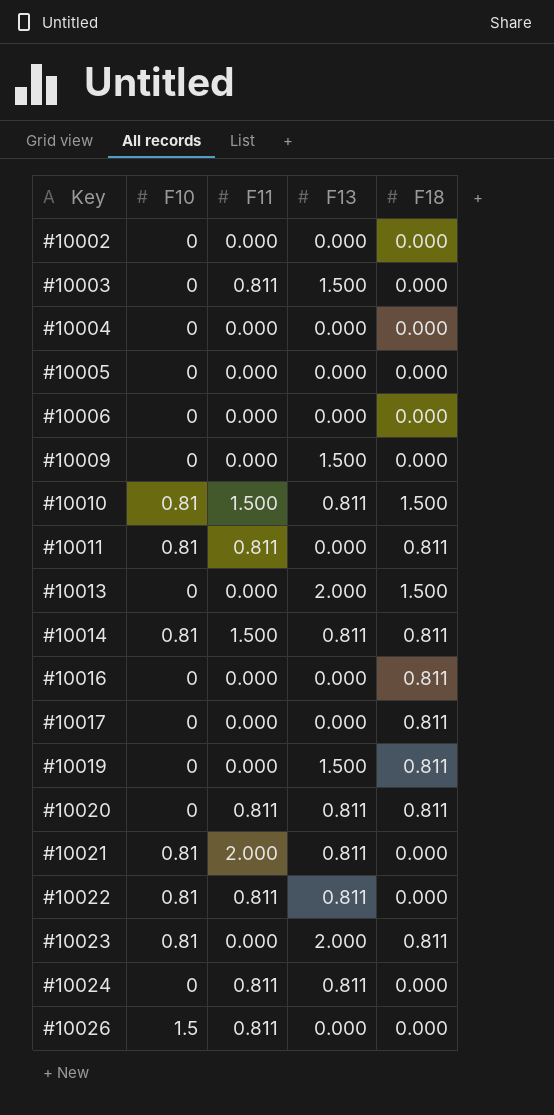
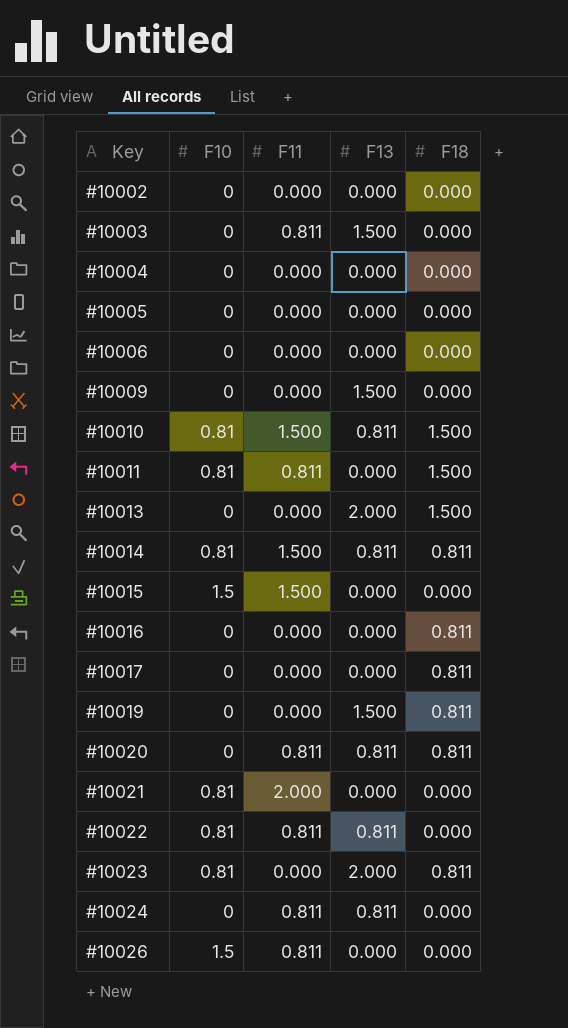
#10011 | F18: 0.811 -> 1.500
row #10015: none -> 1.5 | 1.500 | 0.000 | 0.000
#10021 | F13: 0.811 -> 0.000

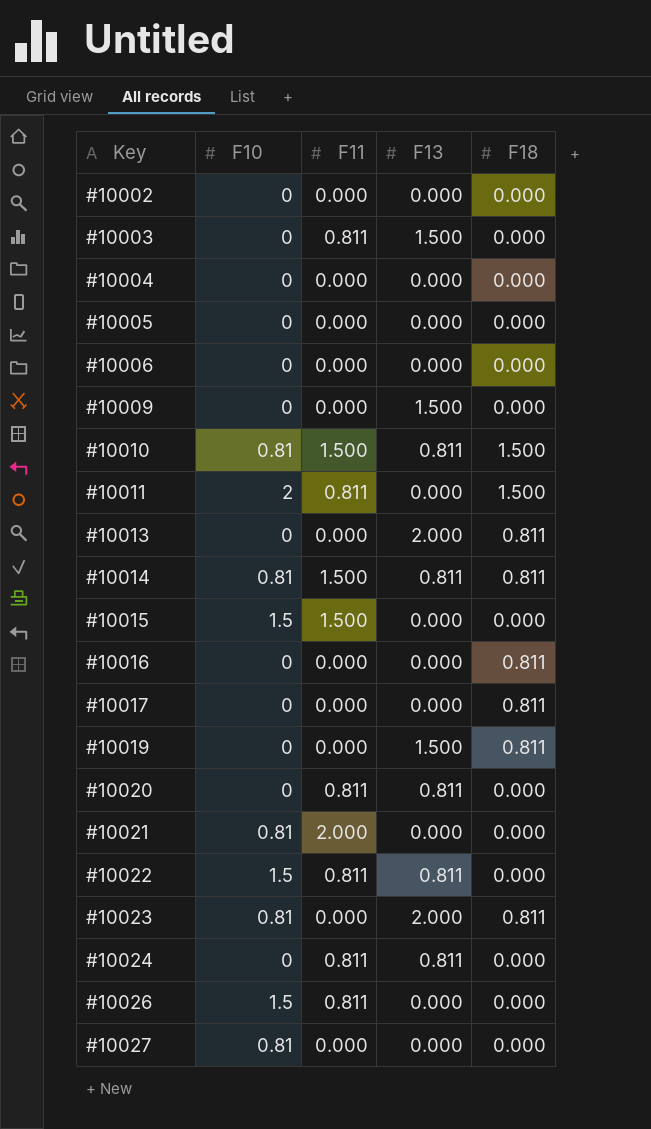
#10011 | F10: 0.81 -> 2
#10013 | F18: 1.500 -> 0.811
#10020 | F18: 0.811 -> 0.000
#10022 | F10: 0.81 -> 1.5
row #10027: none -> 0.81 | 0.000 | 0.000 | 0.000

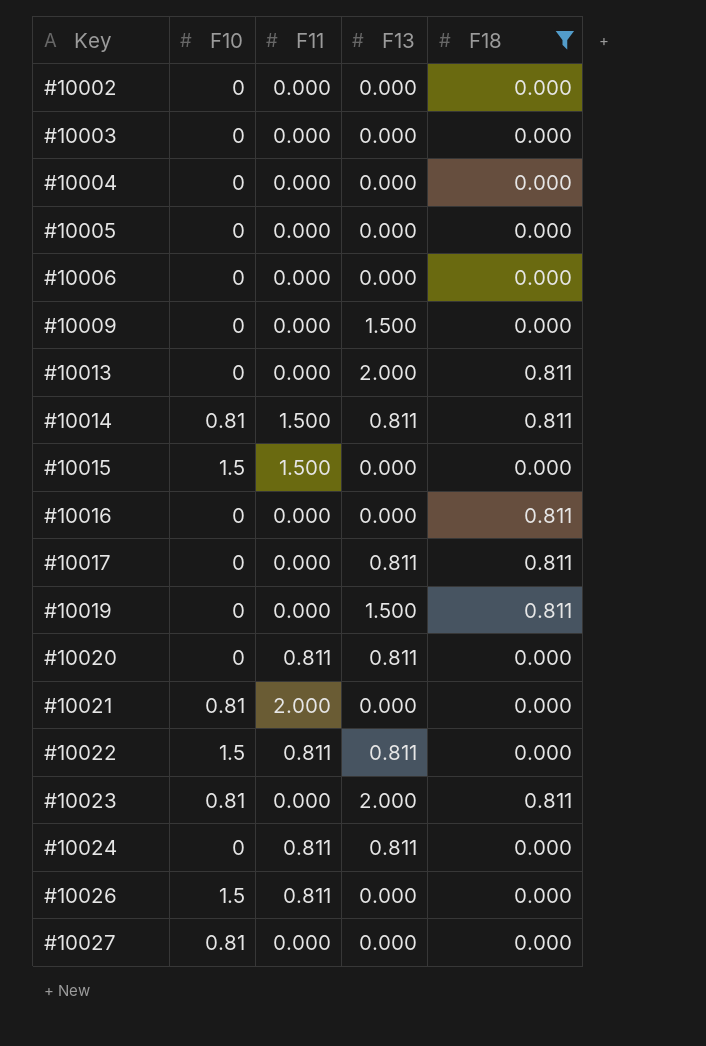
filter: none -> F18 != 1.500
#10003 | F11: 0.811 -> 0.000
#10003 | F13: 1.500 -> 0.000
#10017 | F13: 0.000 -> 0.811

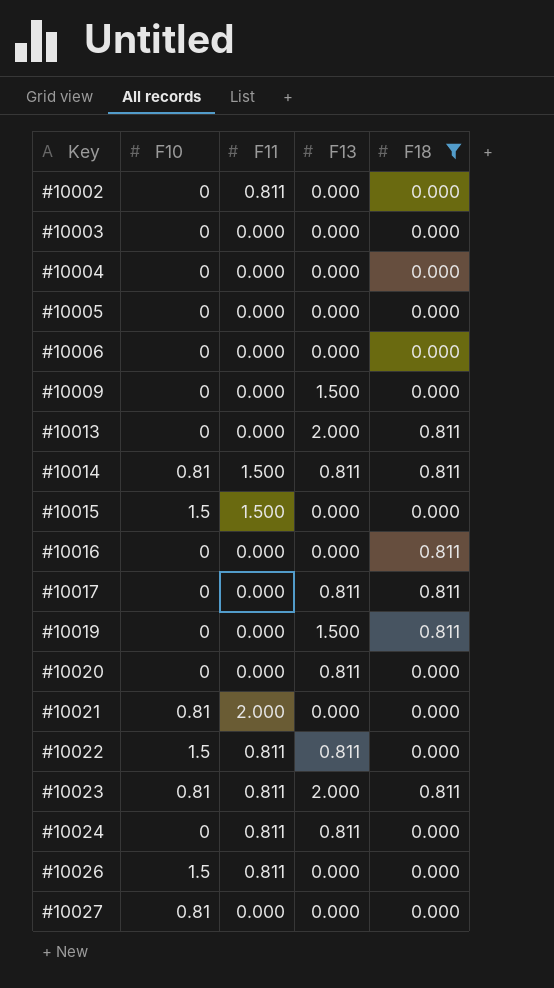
#10002 | F11: 0.000 -> 0.811
#10020 | F11: 0.811 -> 0.000
#10023 | F11: 0.000 -> 0.811

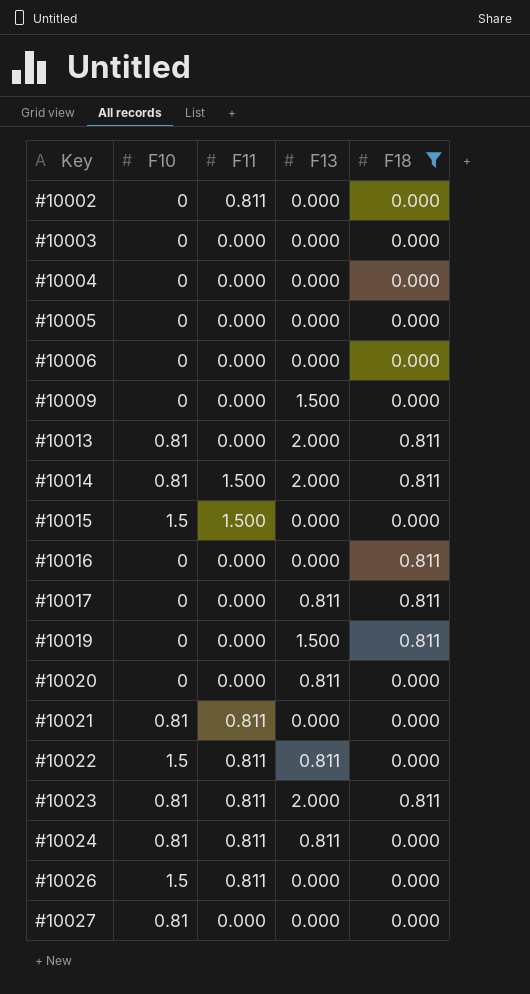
#10013 | F10: 0 -> 0.81
#10014 | F13: 0.811 -> 2.000
#10021 | F11: 2.000 -> 0.811
#10024 | F10: 0 -> 0.81

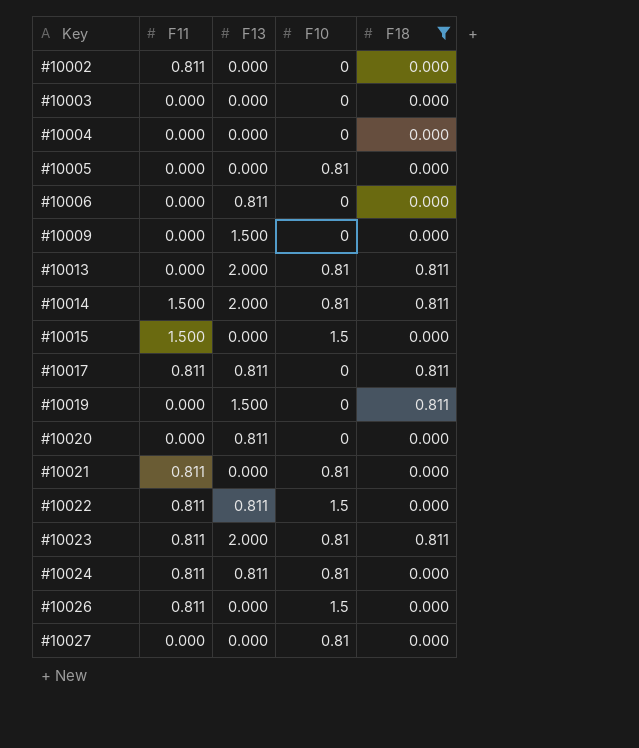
column F10 | position: 2 -> 4
row #10016: 0 | 0.000 | 0.000 | 0.811 -> none
#10005 | F10: 0 -> 0.81
#10006 | F13: 0.000 -> 0.811
#10017 | F11: 0.000 -> 0.811

